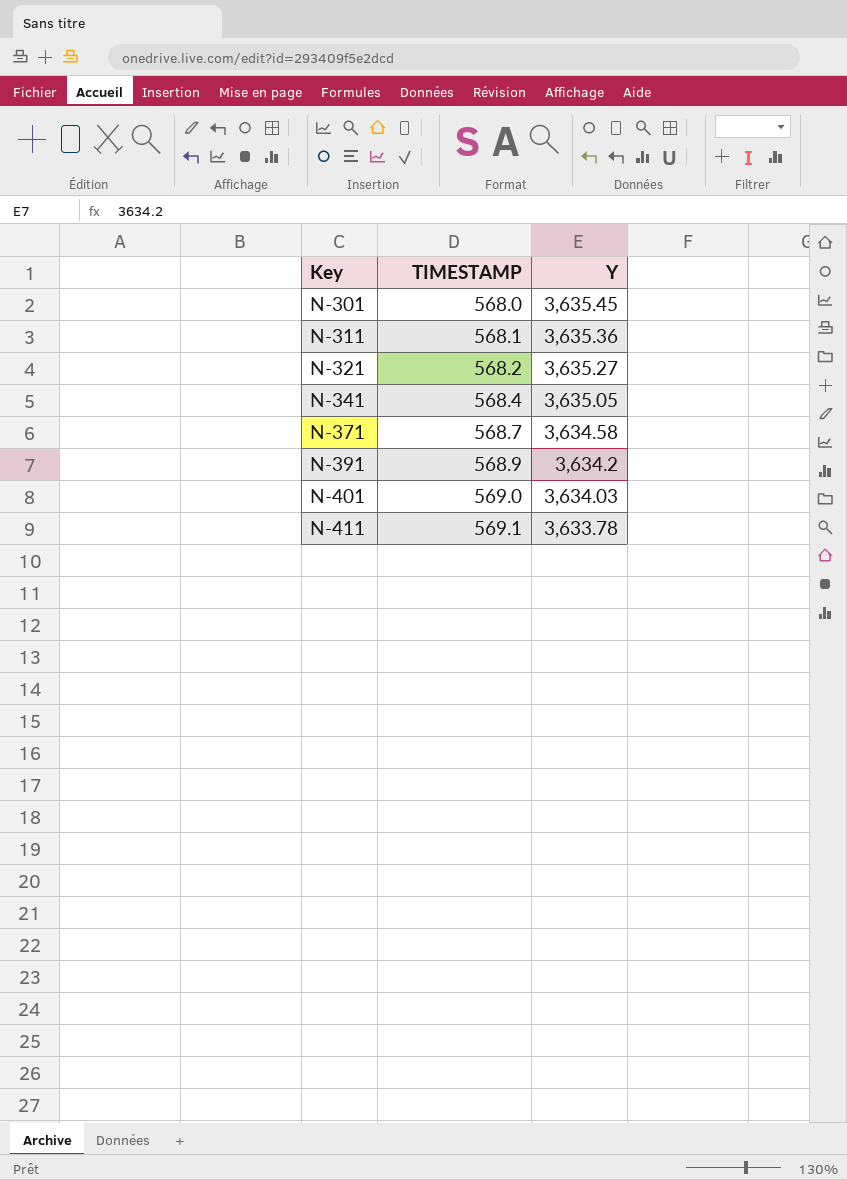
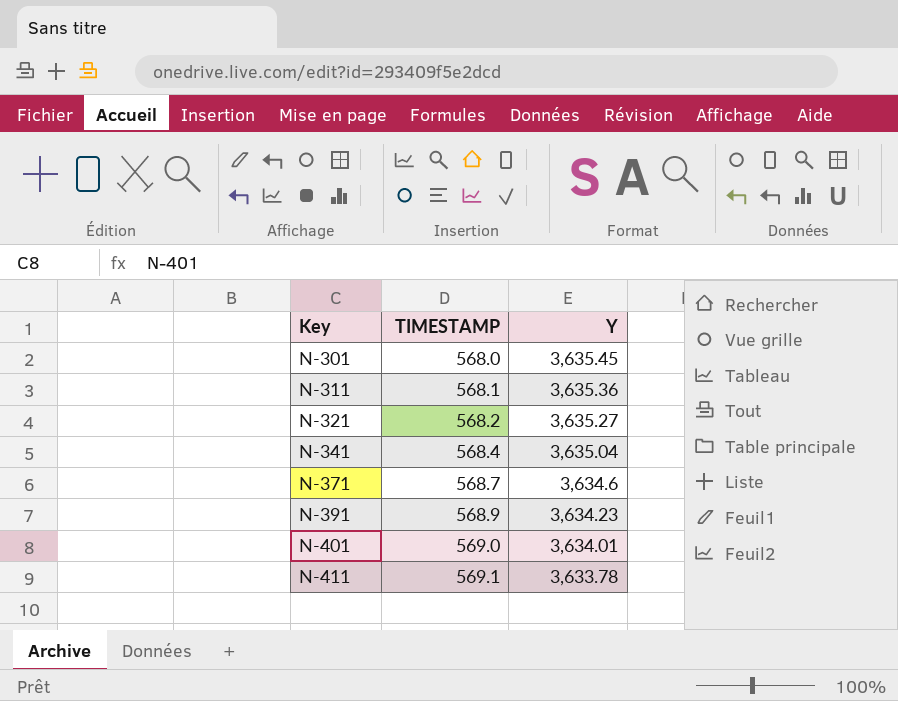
N-341 | Y: 3,635.05 -> 3,635.04
N-371 | Y: 3,634.58 -> 3,634.6
N-391 | Y: 3,634.2 -> 3,634.23
N-401 | Y: 3,634.03 -> 3,634.01

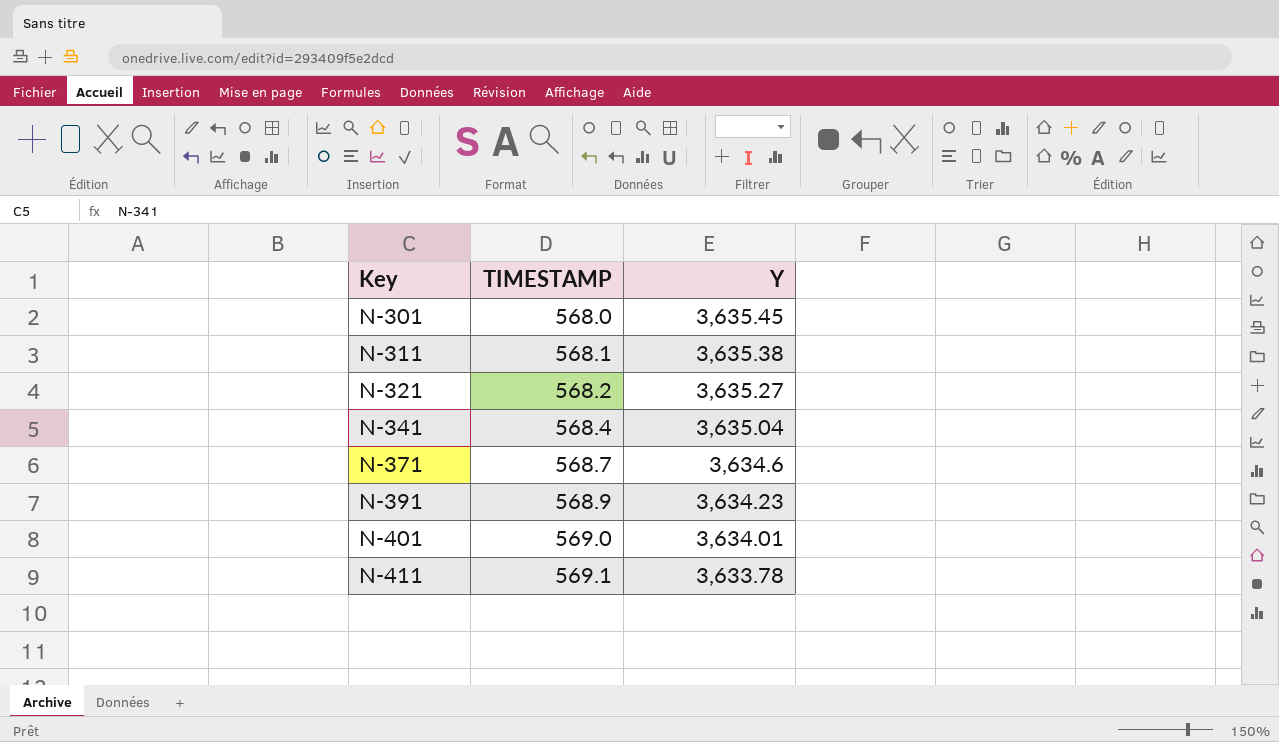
N-311 | Y: 3,635.36 -> 3,635.38

